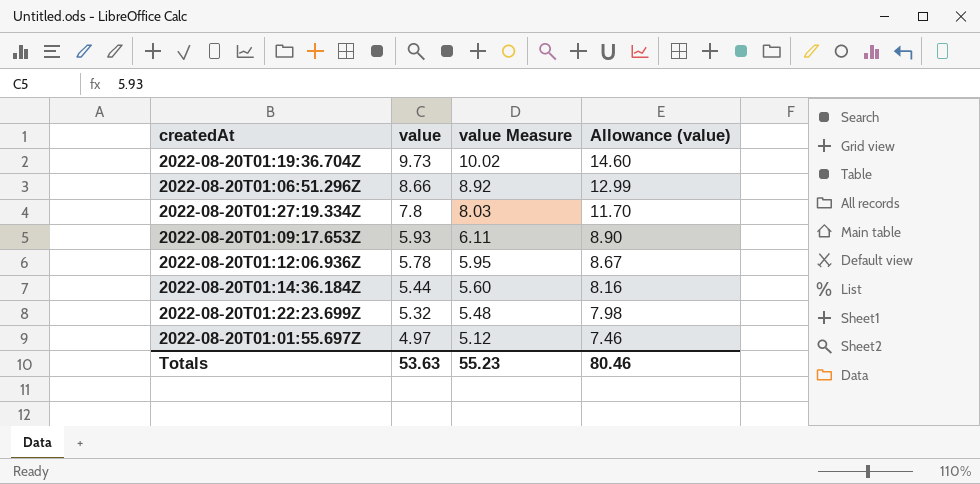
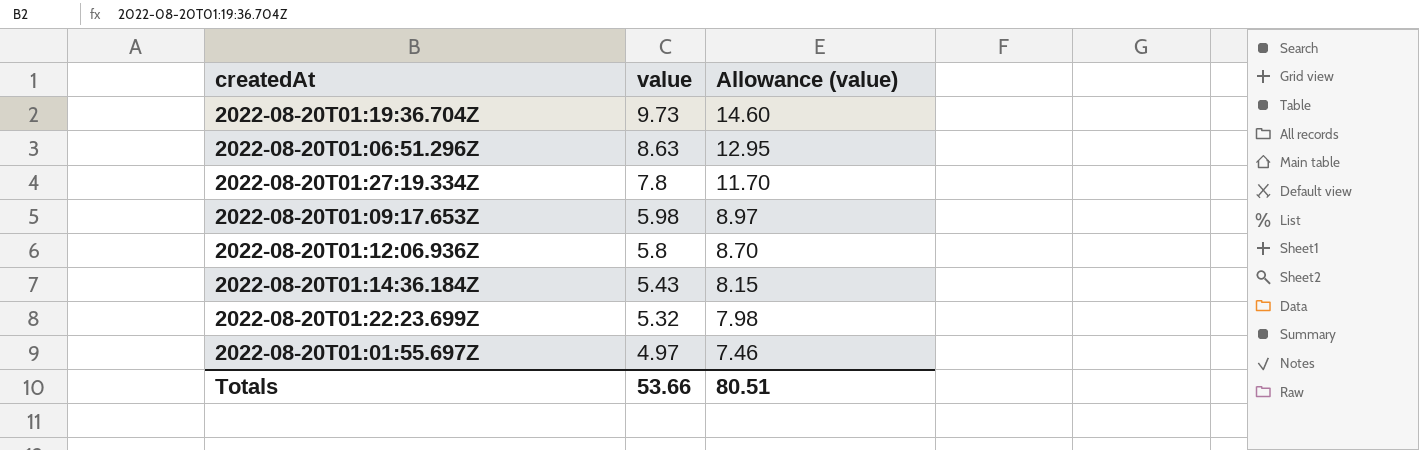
column value Measure | formula: [value] * 1.03 -> none
2022-08-20T01:06:51.296Z | value: 8.66 -> 8.63
2022-08-20T01:06:51.296Z | Allowance (value): 12.99 -> 12.95
2022-08-20T01:09:17.653Z | value: 5.93 -> 5.98
2022-08-20T01:09:17.653Z | Allowance (value): 8.90 -> 8.97
2022-08-20T01:12:06.936Z | value: 5.78 -> 5.8
2022-08-20T01:12:06.936Z | Allowance (value): 8.67 -> 8.70
2022-08-20T01:14:36.184Z | value: 5.44 -> 5.43
2022-08-20T01:14:36.184Z | Allowance (value): 8.16 -> 8.15
Totals | value: 53.63 -> 53.66
Totals | Allowance (value): 80.46 -> 80.51

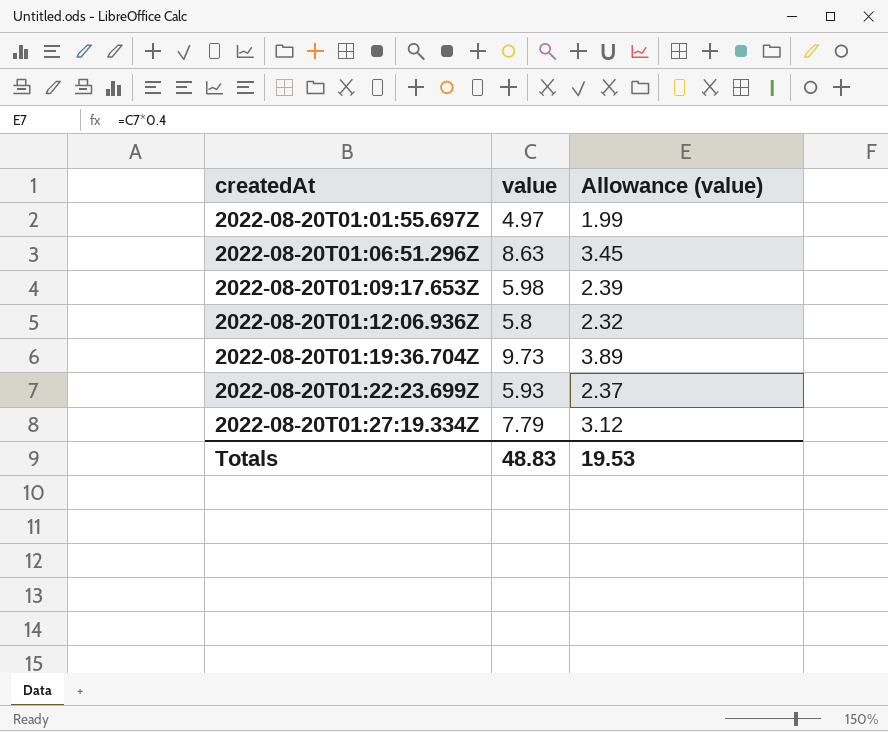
row order: value descending -> createdAt ascending
column Allowance (value) | formula: [value] * 1.5 -> [value] * 0.4
row 2022-08-20T01:14:36.184Z: 5.43 | 8.15 -> none
2022-08-20T01:22:23.699Z | value: 5.32 -> 5.93
2022-08-20T01:27:19.334Z | value: 7.8 -> 7.79
Totals | value: 53.66 -> 48.83
Totals | Allowance (value): 80.51 -> 19.53

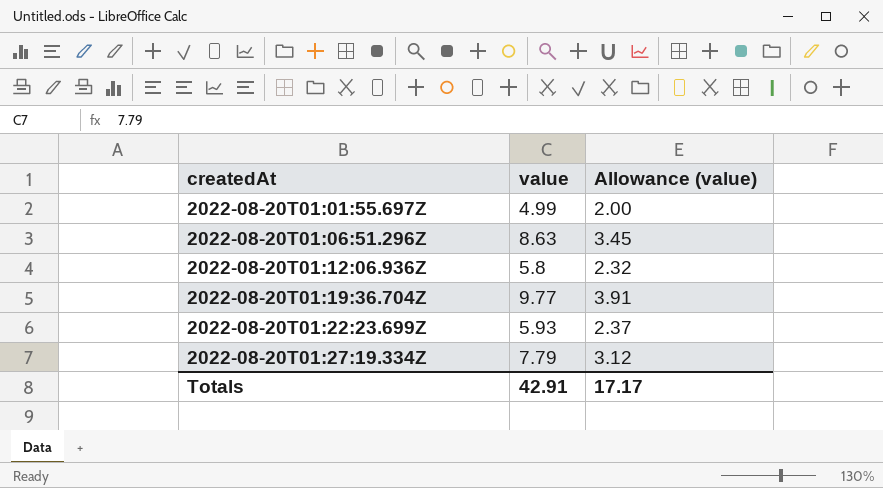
row 2022-08-20T01:09:17.653Z: 5.98 | 2.39 -> none
2022-08-20T01:01:55.697Z | value: 4.97 -> 4.99
2022-08-20T01:01:55.697Z | Allowance (value): 1.99 -> 2.00
2022-08-20T01:19:36.704Z | value: 9.73 -> 9.77
2022-08-20T01:19:36.704Z | Allowance (value): 3.89 -> 3.91
Totals | value: 48.83 -> 42.91
Totals | Allowance (value): 19.53 -> 17.17

